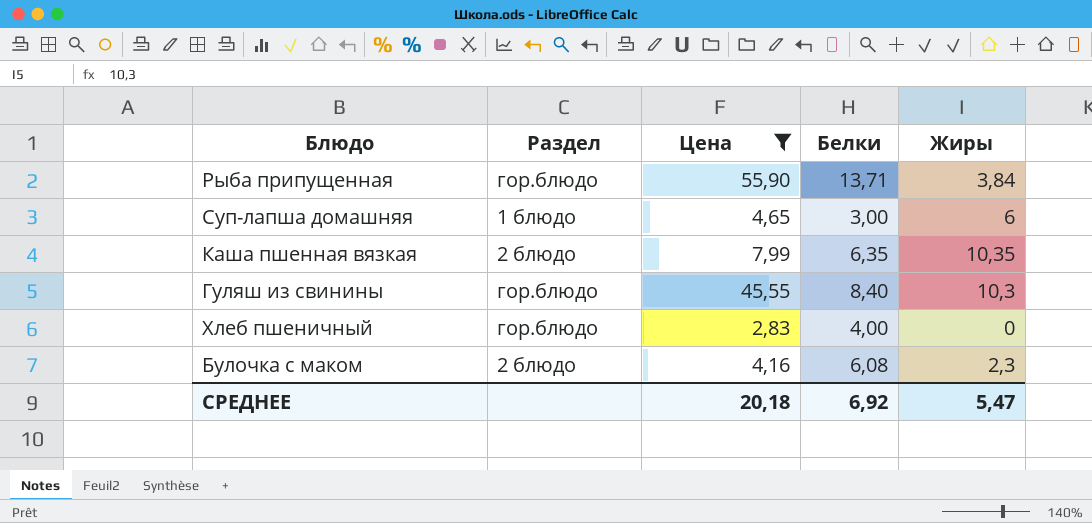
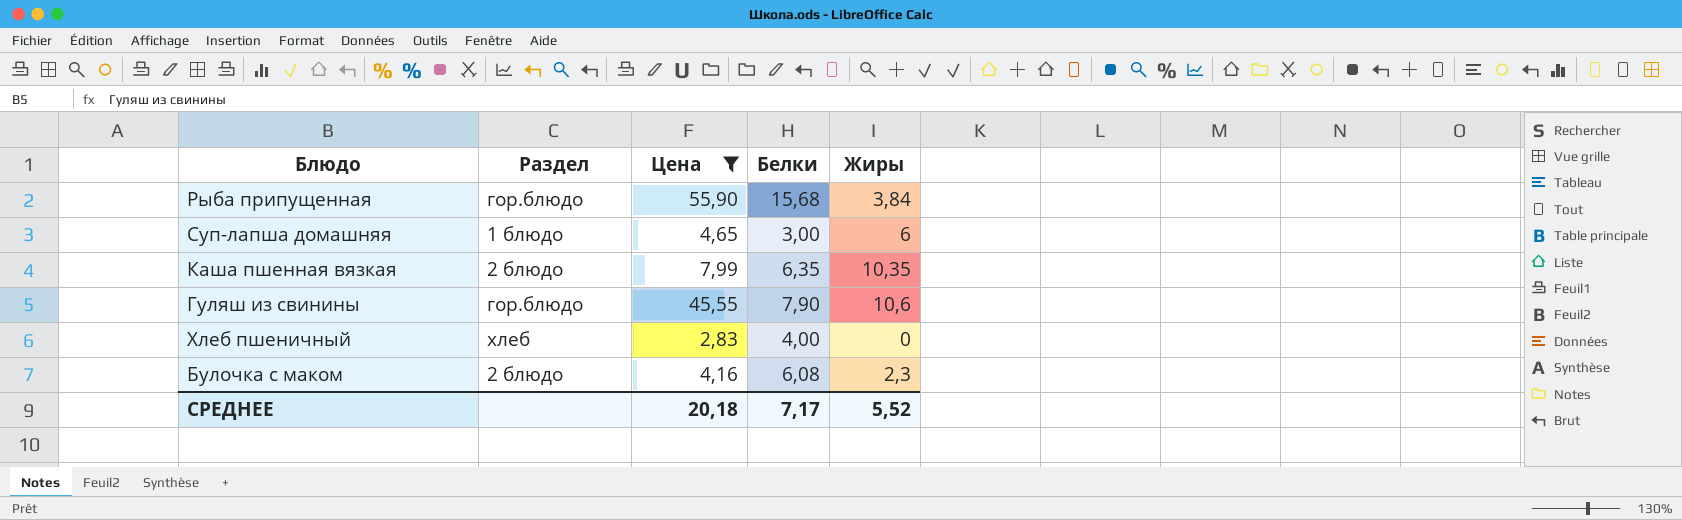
Рыба припущенная | Белки: 13,71 -> 15,68
Гуляш из свинины | Белки: 8,40 -> 7,90
Гуляш из свинины | Жиры: 10,3 -> 10,6
Хлеб пшеничный | Раздел: гор.блюдо -> хлеб
СРЕДНЕЕ | Белки: 6,92 -> 7,17
СРЕДНЕЕ | Жиры: 5,47 -> 5,52

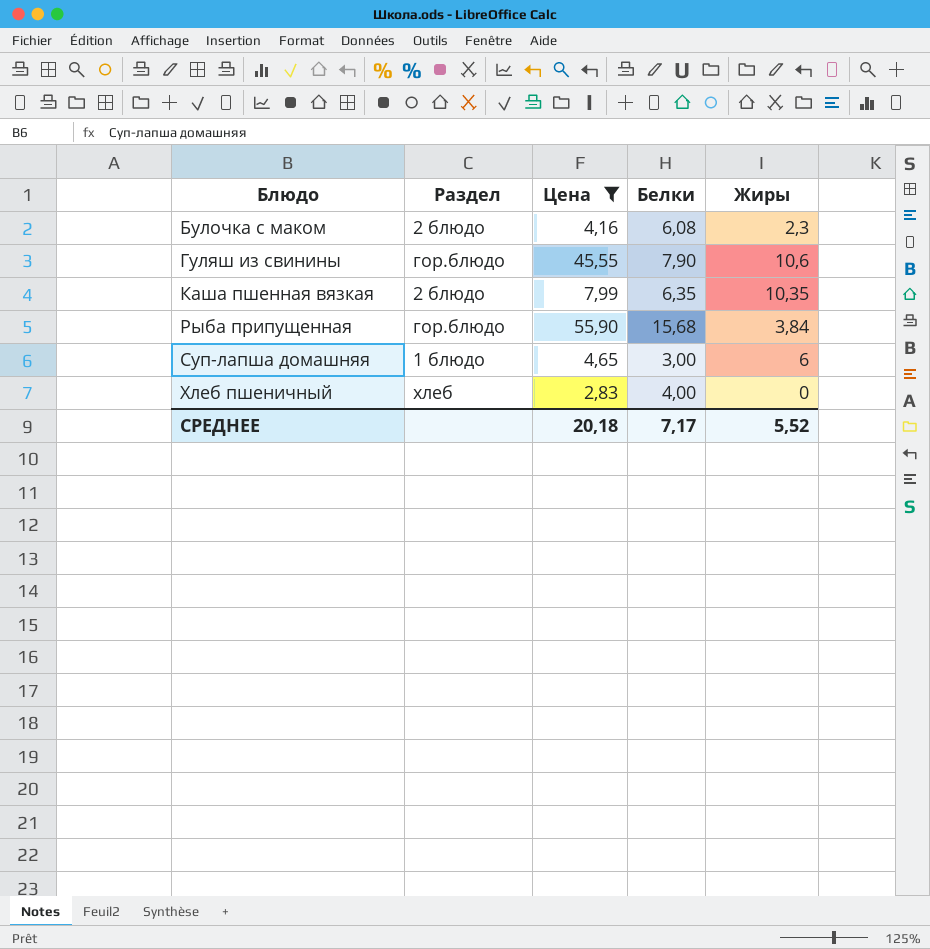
row order: none -> Блюдо ascending

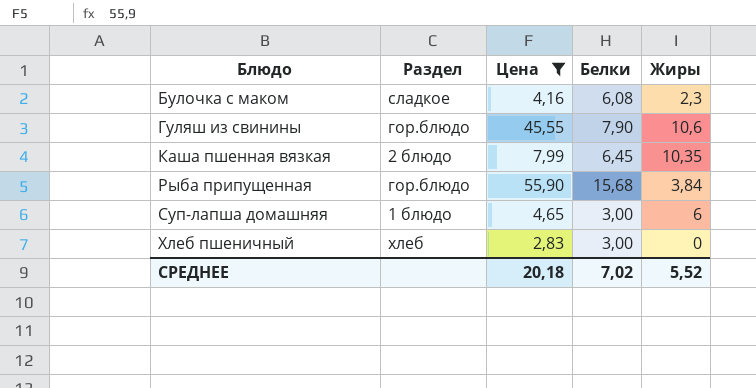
Булочка с маком | Раздел: 2 блюдо -> сладкое
Каша пшенная вязкая | Белки: 6,35 -> 6,45
Хлеб пшеничный | Белки: 4,00 -> 3,00
СРЕДНЕЕ | Белки: 7,17 -> 7,02

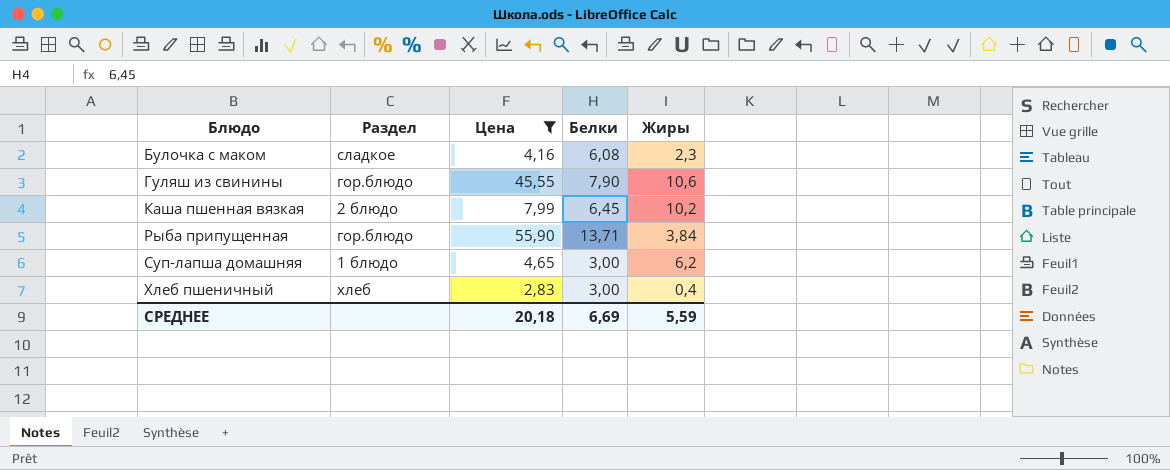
Каша пшенная вязкая | Жиры: 10,35 -> 10,2
Рыба припущенная | Белки: 15,68 -> 13,71
Суп-лапша домашняя | Жиры: 6 -> 6,2
Хлеб пшеничный | Жиры: 0 -> 0,4
СРЕДНЕЕ | Белки: 7,02 -> 6,69
СРЕДНЕЕ | Жиры: 5,52 -> 5,59

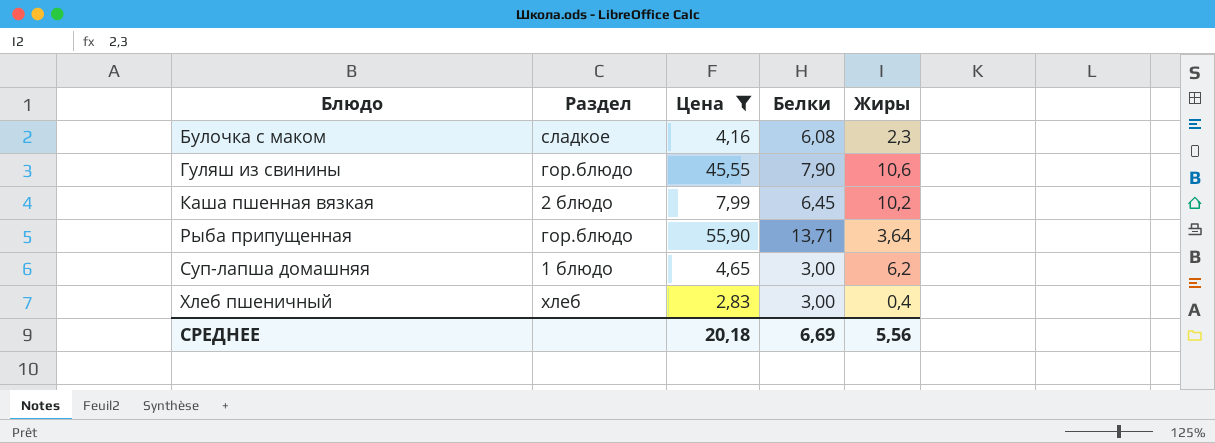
Рыба припущенная | Жиры: 3,84 -> 3,64
СРЕДНЕЕ | Жиры: 5,59 -> 5,56

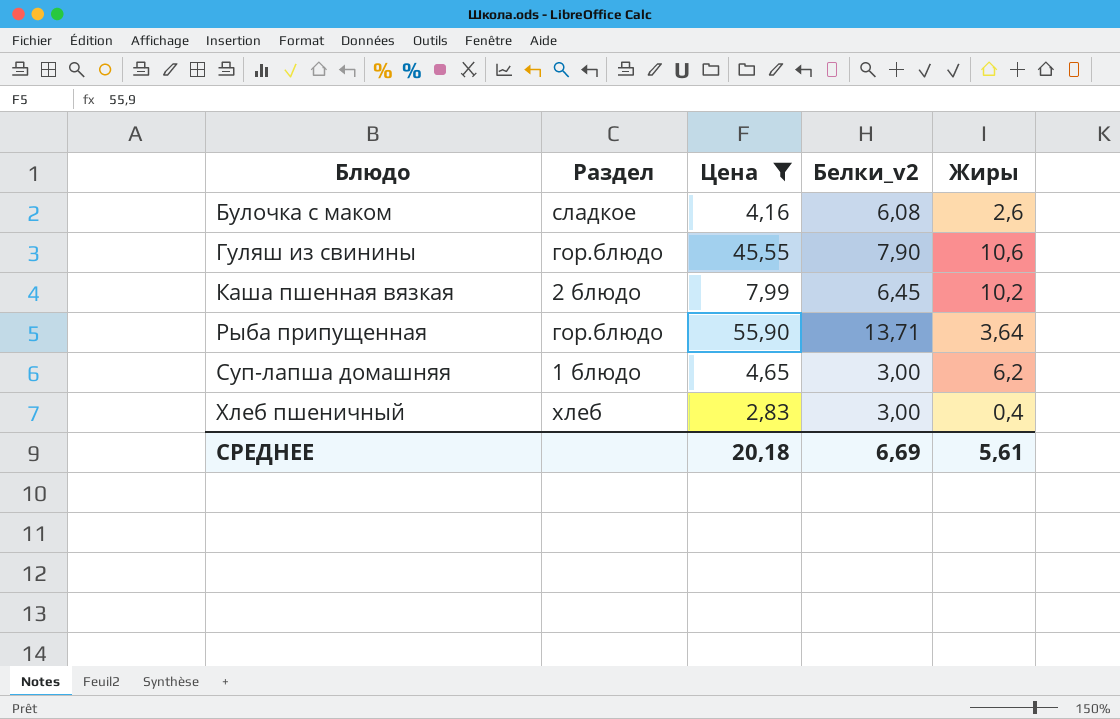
column name: Белки -> Белки_v2
Булочка с маком | Жиры: 2,3 -> 2,6
СРЕДНЕЕ | Жиры: 5,56 -> 5,61

